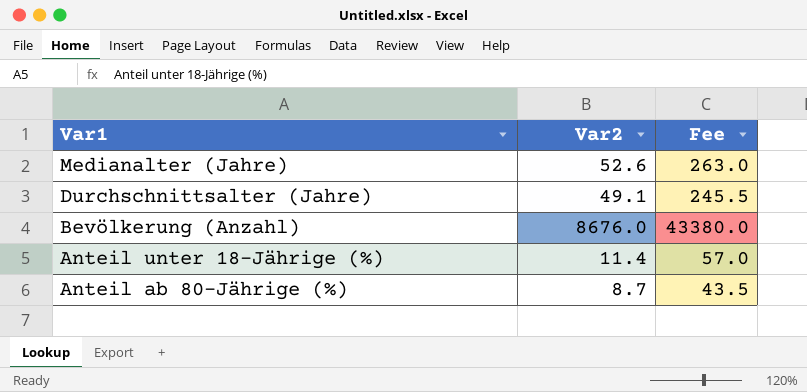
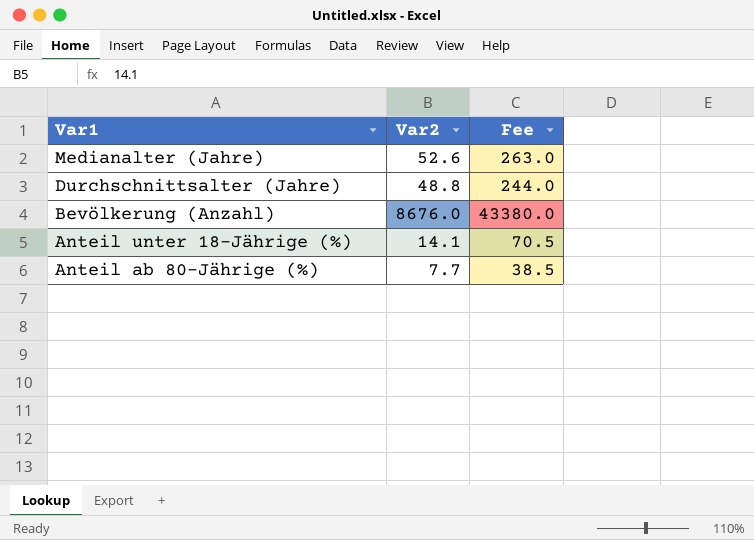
Durchschnittsalter (Jahre) | Var2: 49.1 -> 48.8
Durchschnittsalter (Jahre) | Fee: 245.5 -> 244.0
Anteil unter 18-Jährige (%) | Var2: 11.4 -> 14.1
Anteil unter 18-Jährige (%) | Fee: 57.0 -> 70.5
Anteil ab 80-Jährige (%) | Var2: 8.7 -> 7.7
Anteil ab 80-Jährige (%) | Fee: 43.5 -> 38.5

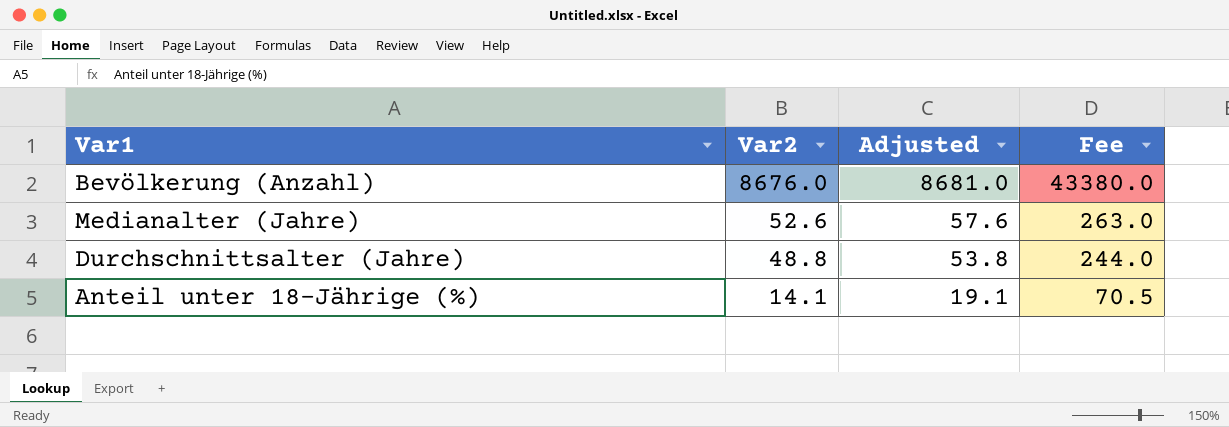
row order: Var1 descending -> Var2 descending
column Adjusted | formula: none -> [Var2] + 5
row Anteil ab 80-Jährige (%): 7.7 | 38.5 -> none

